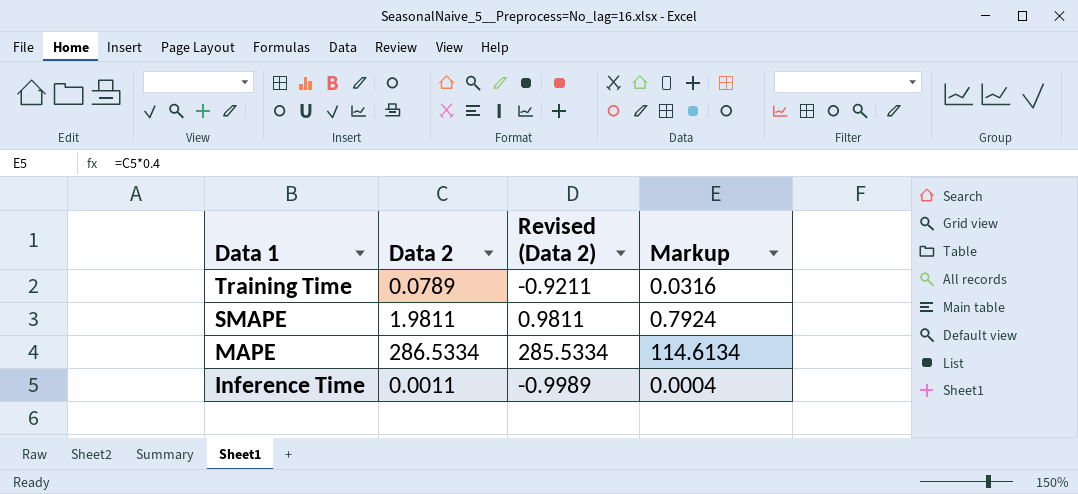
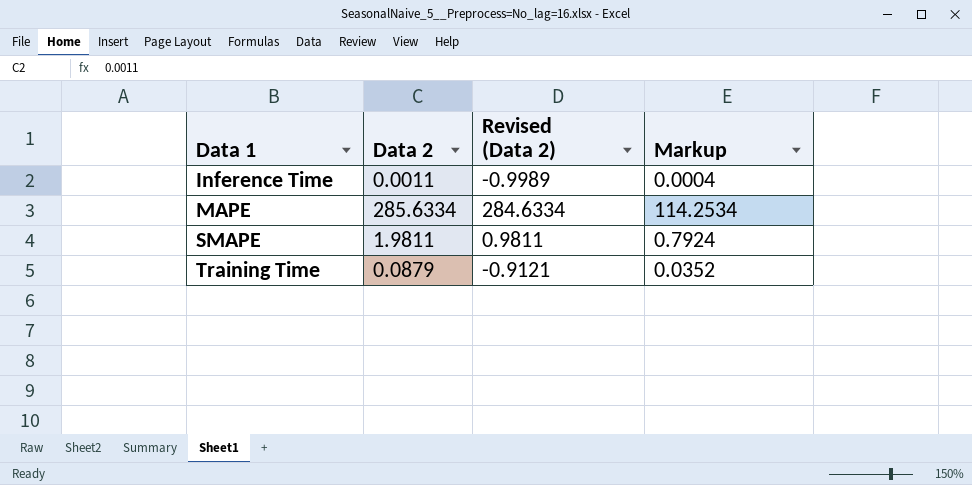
row order: Data 1 descending -> Data 1 ascending
MAPE | Data 2: 286.5334 -> 285.6334
MAPE | Revised (Data 2): 285.5334 -> 284.6334
MAPE | Markup: 114.6134 -> 114.2534
Training Time | Data 2: 0.0789 -> 0.0879
Training Time | Revised (Data 2): -0.9211 -> -0.9121
Training Time | Markup: 0.0316 -> 0.0352

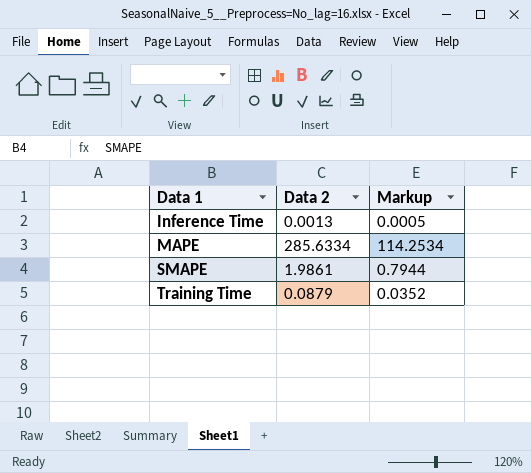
column Revised (Data 2) | formula: [Data 2] - 1 -> none
Inference Time | Data 2: 0.0011 -> 0.0013
Inference Time | Markup: 0.0004 -> 0.0005
SMAPE | Data 2: 1.9811 -> 1.9861
SMAPE | Markup: 0.7924 -> 0.7944

